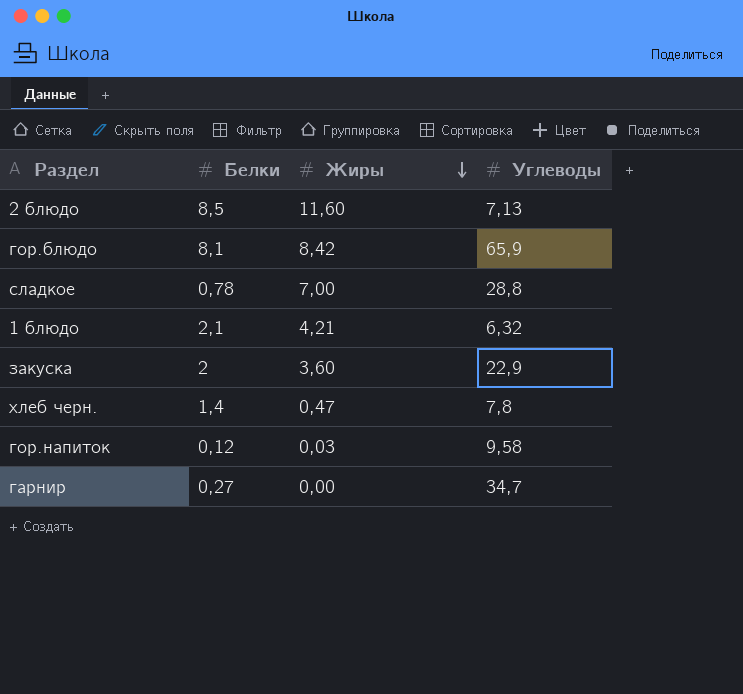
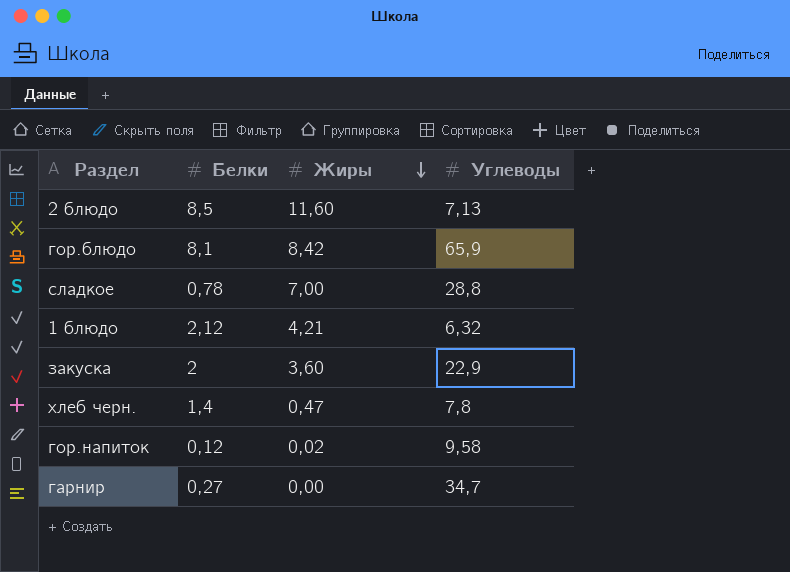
1 блюдо | Белки: 2,1 -> 2,12
гор.напиток | Жиры: 0,03 -> 0,02

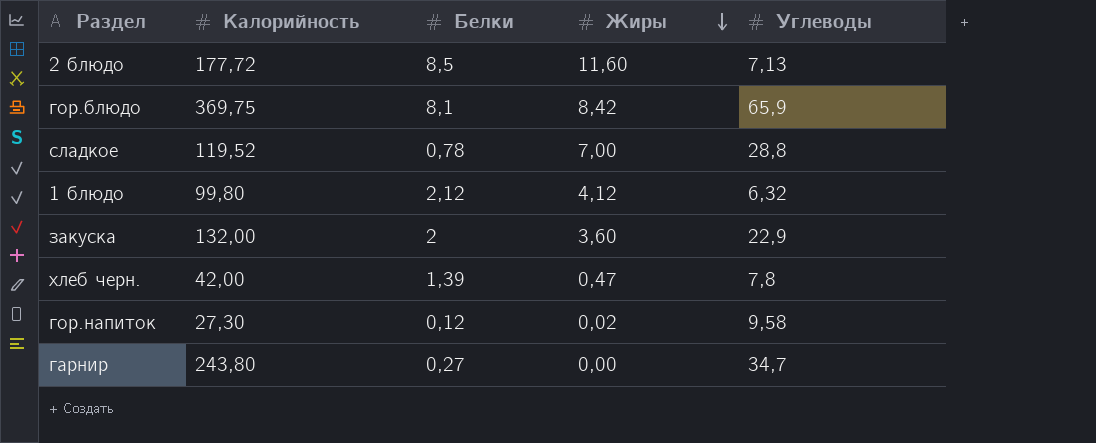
column Калорийность | position: none -> 2
1 блюдо | Жиры: 4,21 -> 4,12
хлеб черн. | Белки: 1,4 -> 1,39

